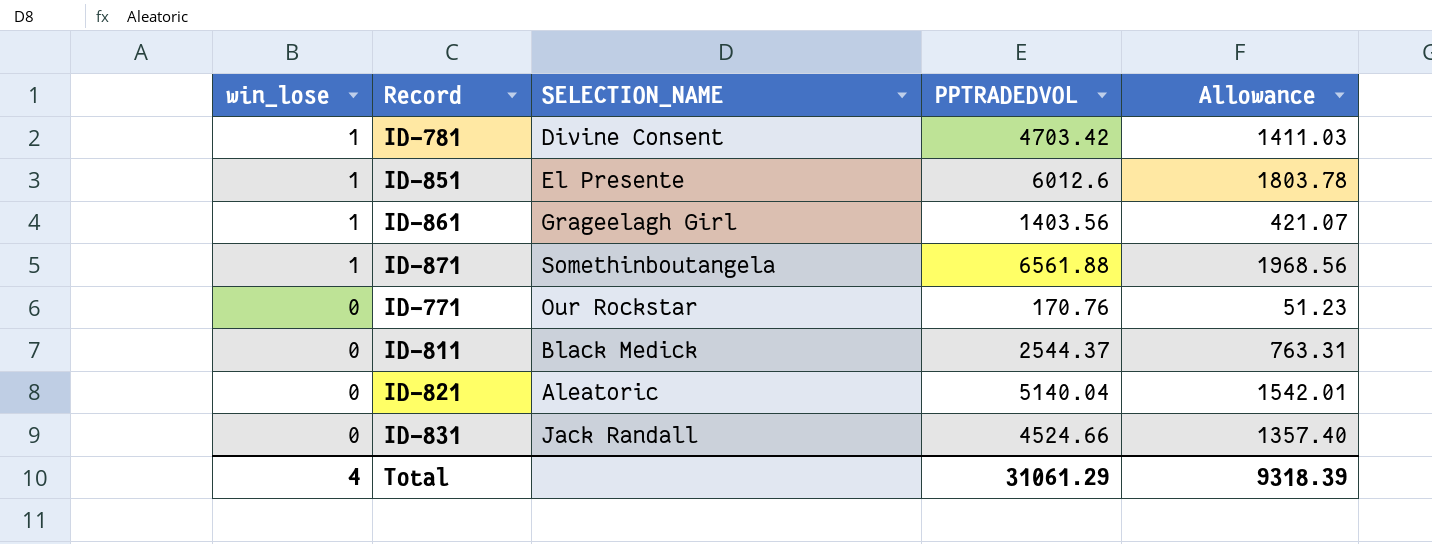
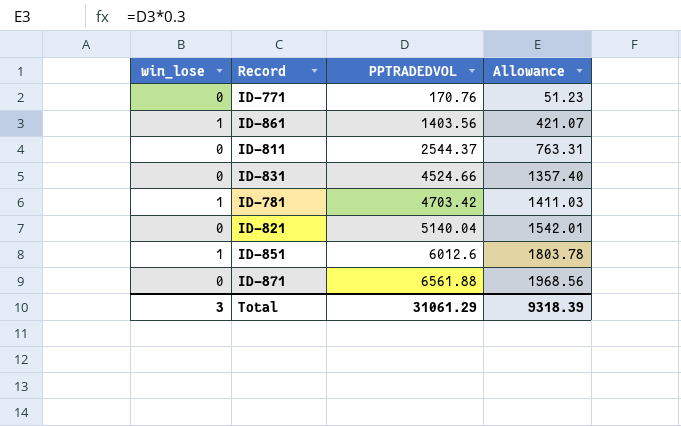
row order: win_lose descending -> PPTRADEDVOL ascending
column SELECTION_NAME | position: 3 -> none
ID-871 | win_lose: 1 -> 0
Total | win_lose: 4 -> 3

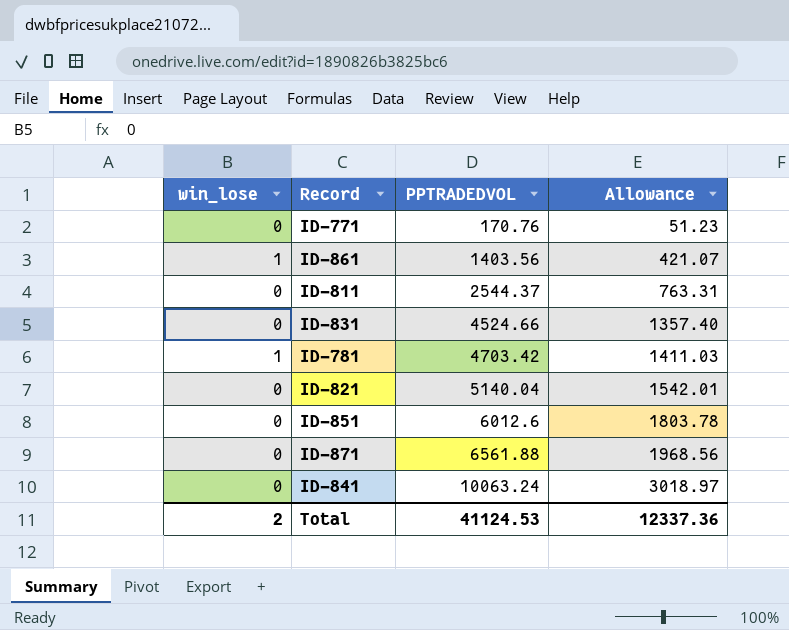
ID-851 | win_lose: 1 -> 0
row ID-841: none -> 0 | 10063.24 | 3018.97
Total | win_lose: 3 -> 2
Total | PPTRADEDVOL: 31061.29 -> 41124.53
Total | Allowance: 9318.39 -> 12337.36

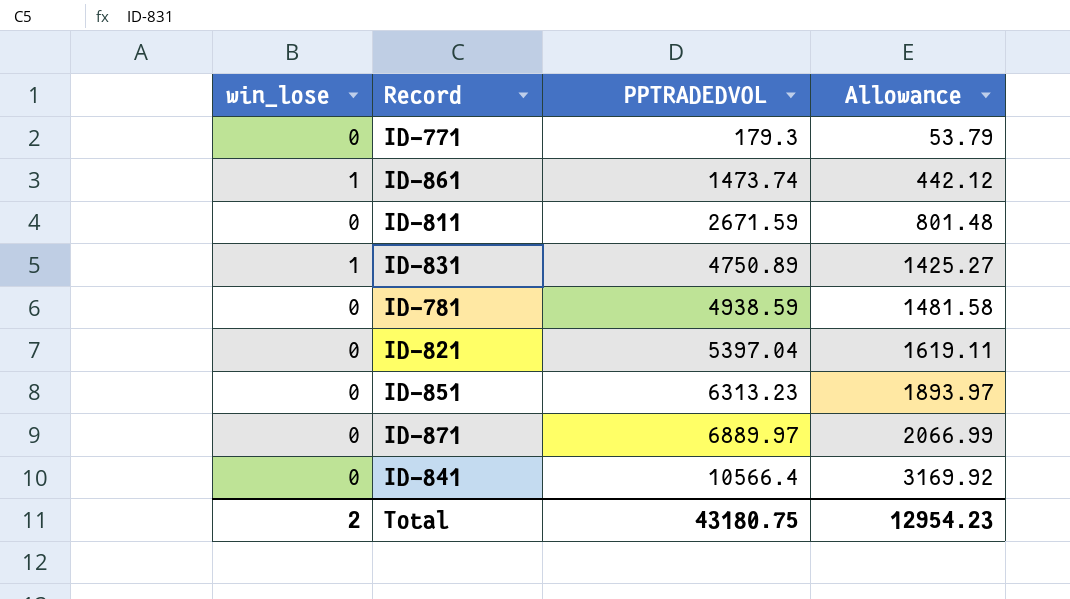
ID-771 | PPTRADEDVOL: 170.76 -> 179.3
ID-771 | Allowance: 51.23 -> 53.79
ID-861 | PPTRADEDVOL: 1403.56 -> 1473.74
ID-861 | Allowance: 421.07 -> 442.12
ID-811 | PPTRADEDVOL: 2544.37 -> 2671.59
ID-811 | Allowance: 763.31 -> 801.48
ID-831 | win_lose: 0 -> 1
ID-831 | PPTRADEDVOL: 4524.66 -> 4750.89
ID-831 | Allowance: 1357.40 -> 1425.27
ID-781 | win_lose: 1 -> 0
ID-781 | PPTRADEDVOL: 4703.42 -> 4938.59
ID-781 | Allowance: 1411.03 -> 1481.58
ID-821 | PPTRADEDVOL: 5140.04 -> 5397.04
ID-821 | Allowance: 1542.01 -> 1619.11
ID-851 | PPTRADEDVOL: 6012.6 -> 6313.23
ID-851 | Allowance: 1803.78 -> 1893.97
ID-871 | PPTRADEDVOL: 6561.88 -> 6889.97
ID-871 | Allowance: 1968.56 -> 2066.99
ID-841 | PPTRADEDVOL: 10063.24 -> 10566.4
ID-841 | Allowance: 3018.97 -> 3169.92
Total | PPTRADEDVOL: 41124.53 -> 43180.75
Total | Allowance: 12337.36 -> 12954.23

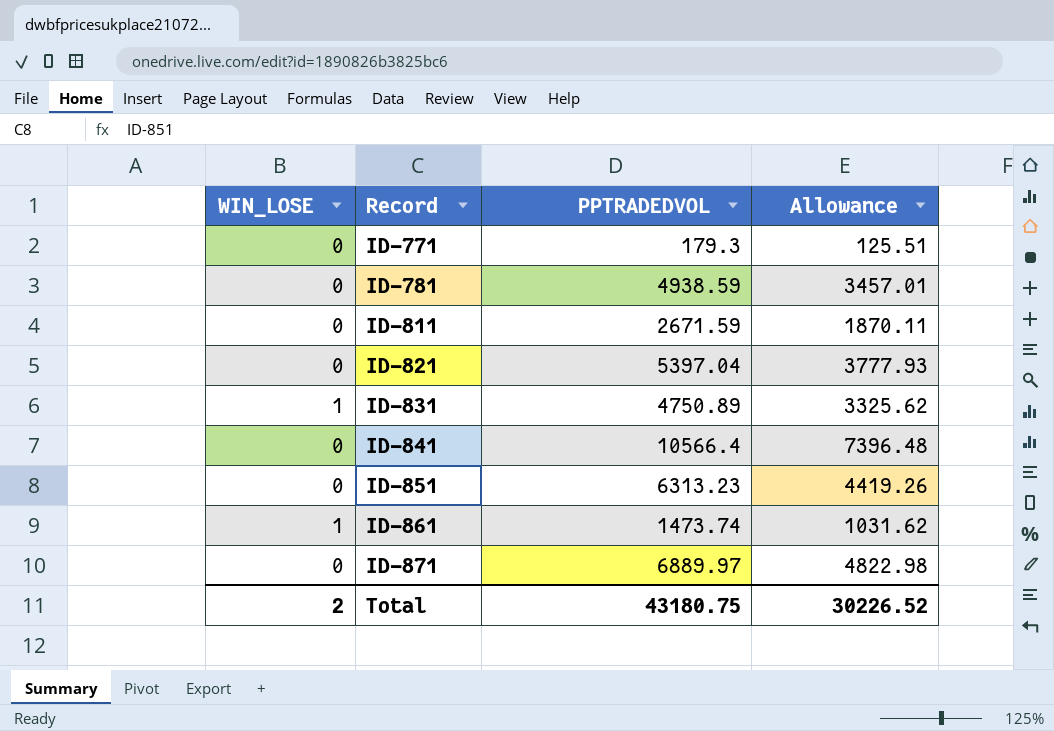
row order: PPTRADEDVOL ascending -> Record ascending
column name: win_lose -> WIN_LOSE
column Allowance | formula: [PPTRADEDVOL] * 0.3 -> [PPTRADEDVOL] * 0.7
Total | Allowance: 12954.23 -> 30226.52

